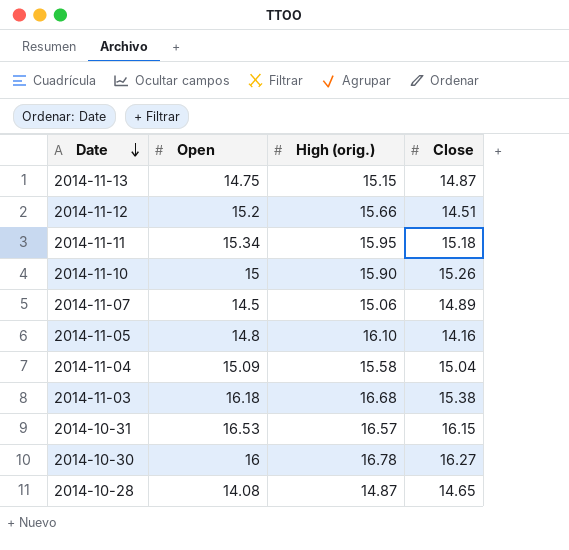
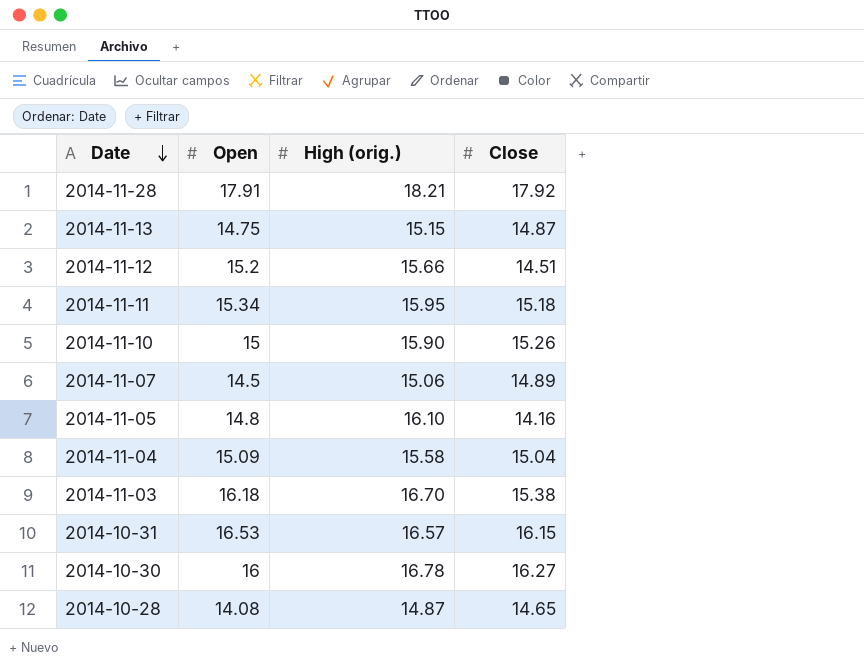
row 2014-11-28: none -> 17.91 | 18.21 | 17.92
2014-11-03 | High (orig.): 16.68 -> 16.70

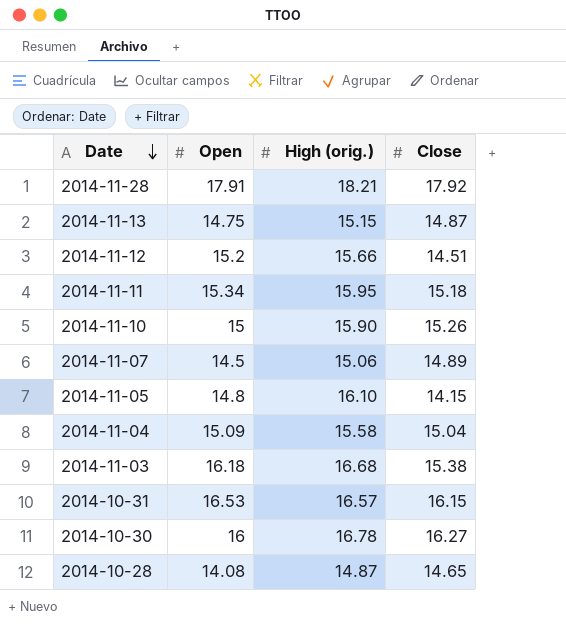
2014-11-05 | Close: 14.16 -> 14.15
2014-11-03 | High (orig.): 16.70 -> 16.68

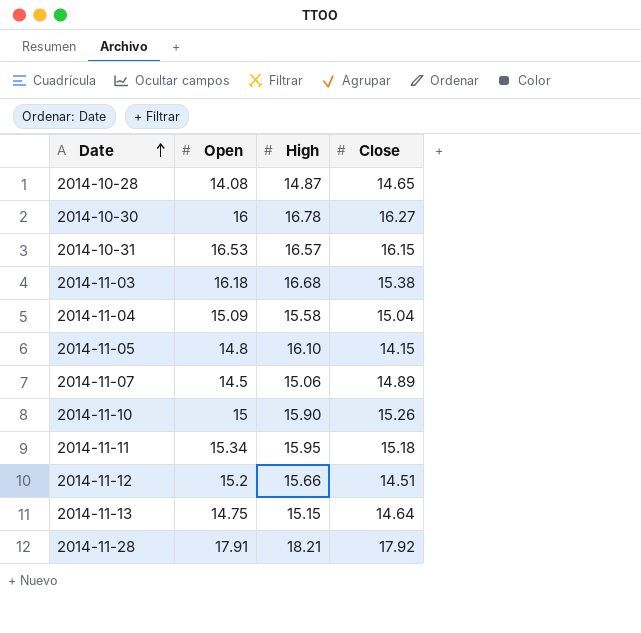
row order: Date descending -> Date ascending
column name: High (orig.) -> High
2014-11-13 | Close: 14.87 -> 14.64

